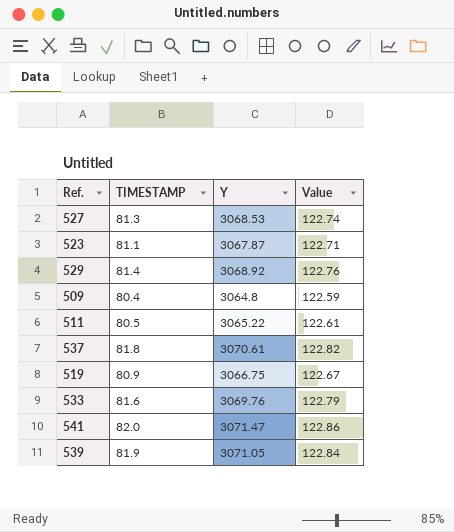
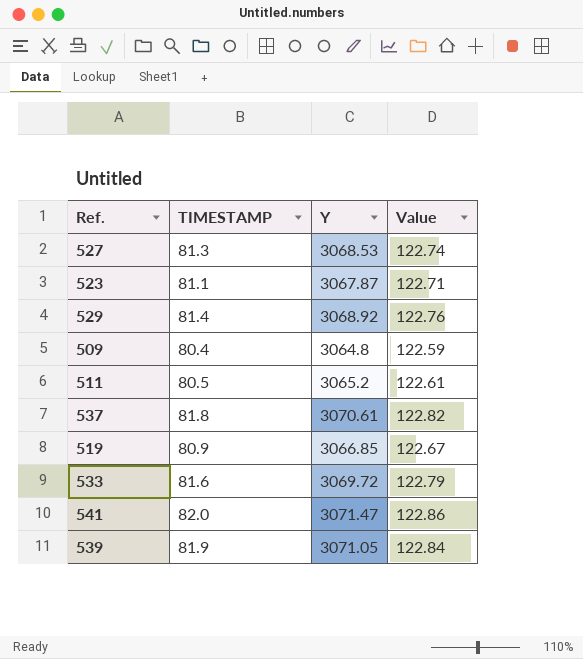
511 | Y: 3065.22 -> 3065.2
519 | Y: 3066.75 -> 3066.85
533 | Y: 3069.76 -> 3069.72

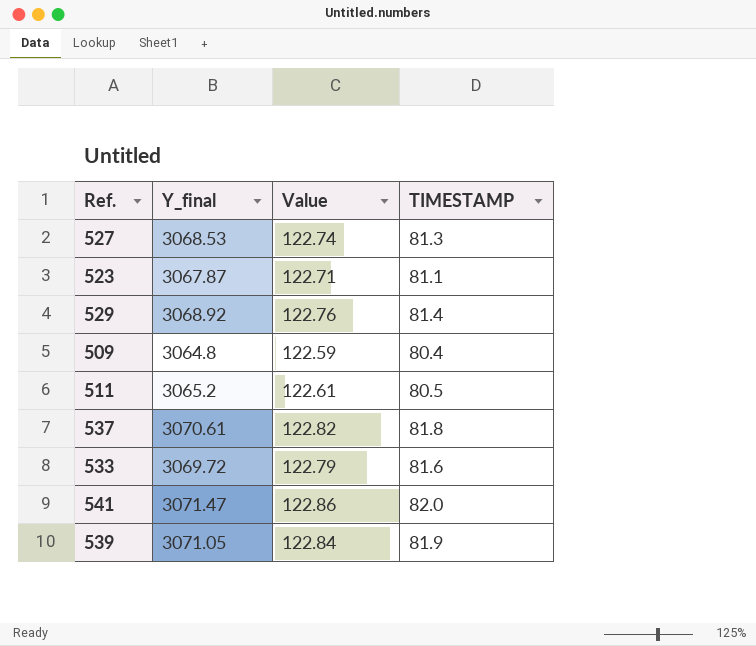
column name: Y -> Y_final
column TIMESTAMP | position: 2 -> 4
row 519: 80.9 | 3066.85 | 122.67 -> none

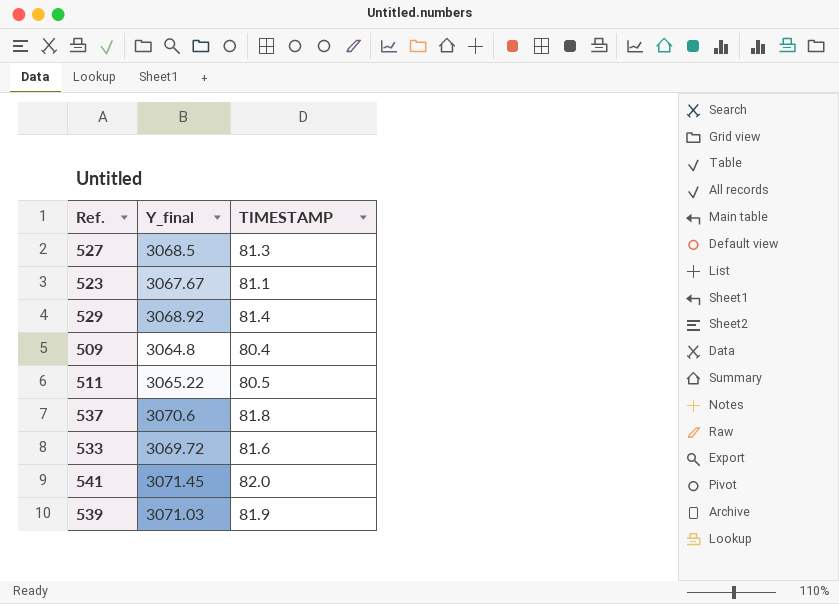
column Value | formula: [Y_final] * 0.04 -> none
527 | Y_final: 3068.53 -> 3068.5
523 | Y_final: 3067.87 -> 3067.67
511 | Y_final: 3065.2 -> 3065.22
537 | Y_final: 3070.61 -> 3070.6
541 | Y_final: 3071.47 -> 3071.45
539 | Y_final: 3071.05 -> 3071.03

